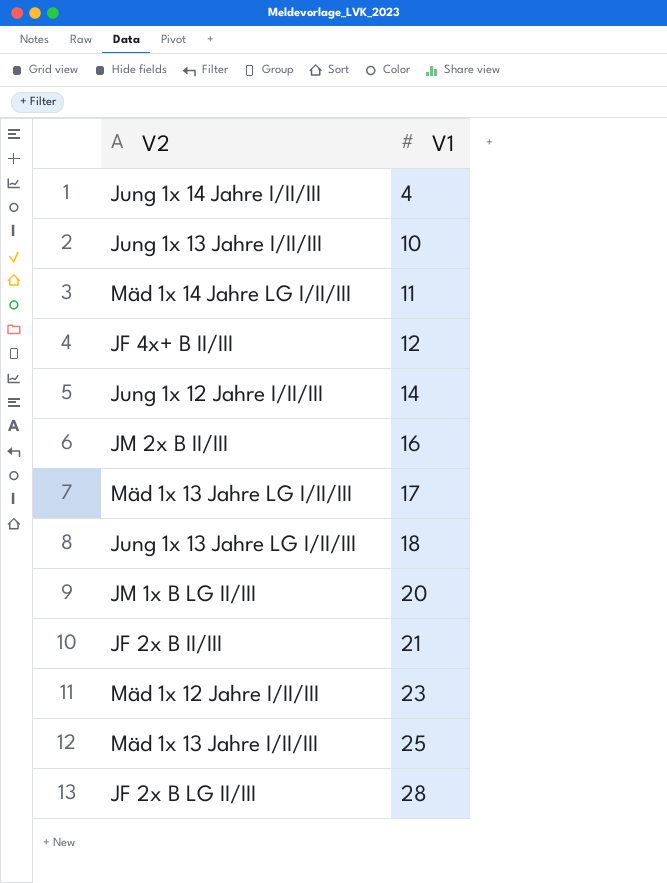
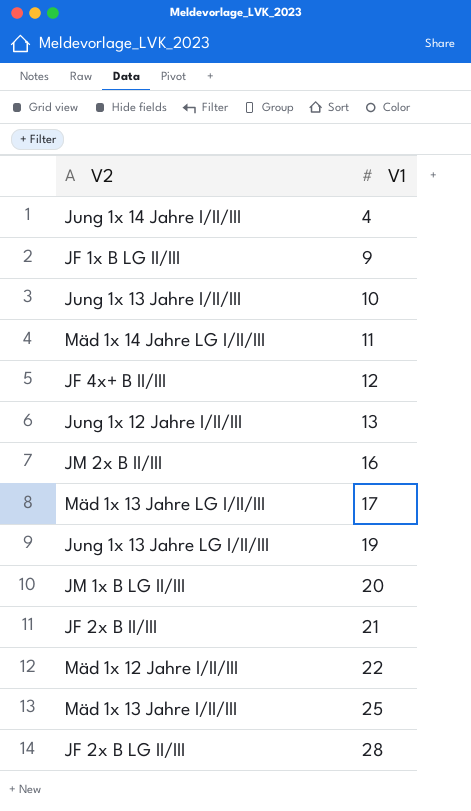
row JF 1x B LG II/III: none -> 9
Jung 1x 12 Jahre I/II/III | V1: 14 -> 13
Jung 1x 13 Jahre LG I/II/III | V1: 18 -> 19
Mäd 1x 12 Jahre I/II/III | V1: 23 -> 22

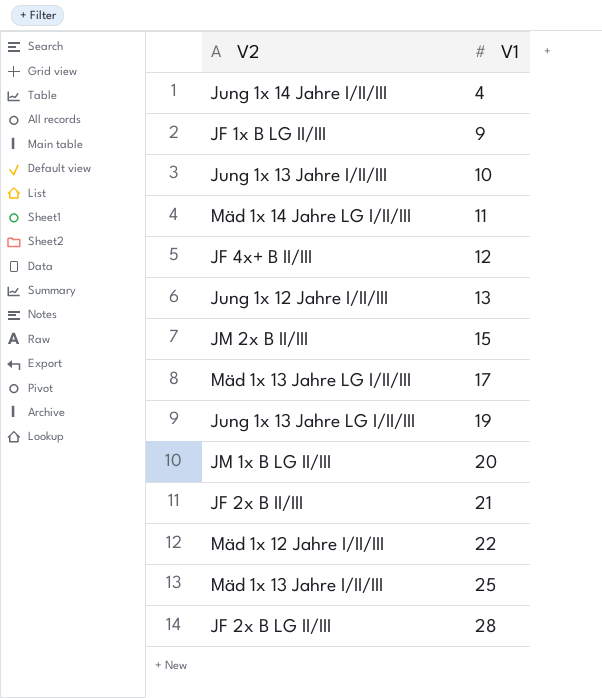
JM 2x B II/III | V1: 16 -> 15

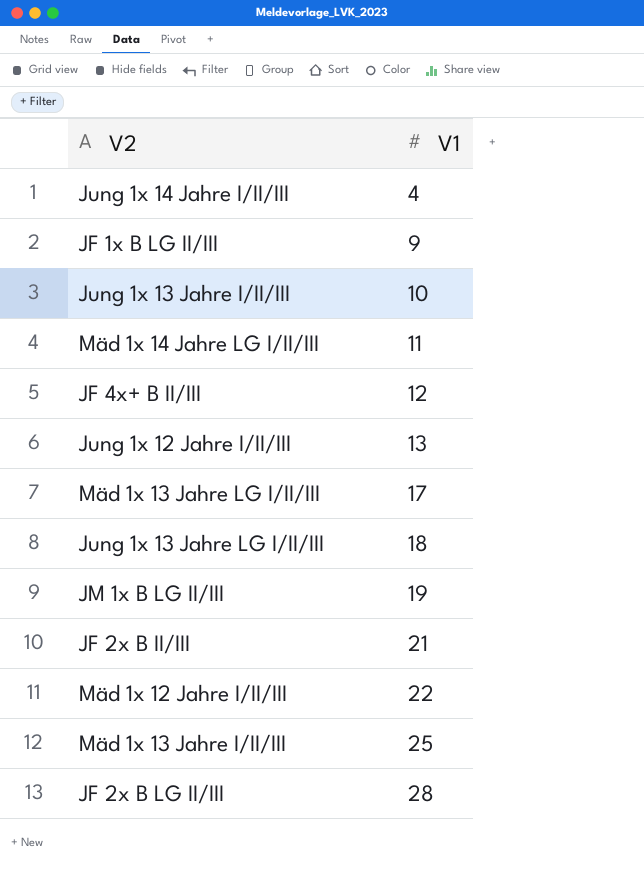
row JM 2x B II/III: 15 -> none
Jung 1x 13 Jahre LG I/II/III | V1: 19 -> 18
JM 1x B LG II/III | V1: 20 -> 19

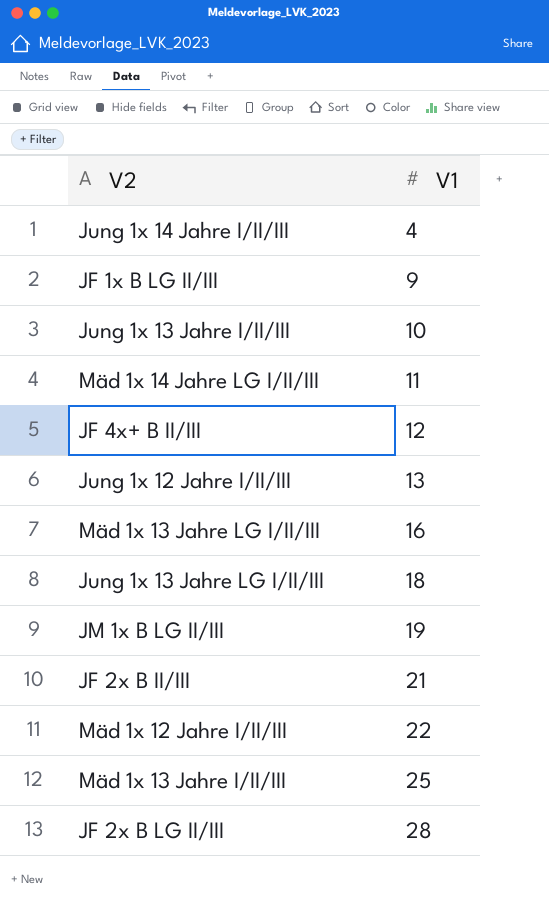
Mäd 1x 13 Jahre LG I/II/III | V1: 17 -> 16

